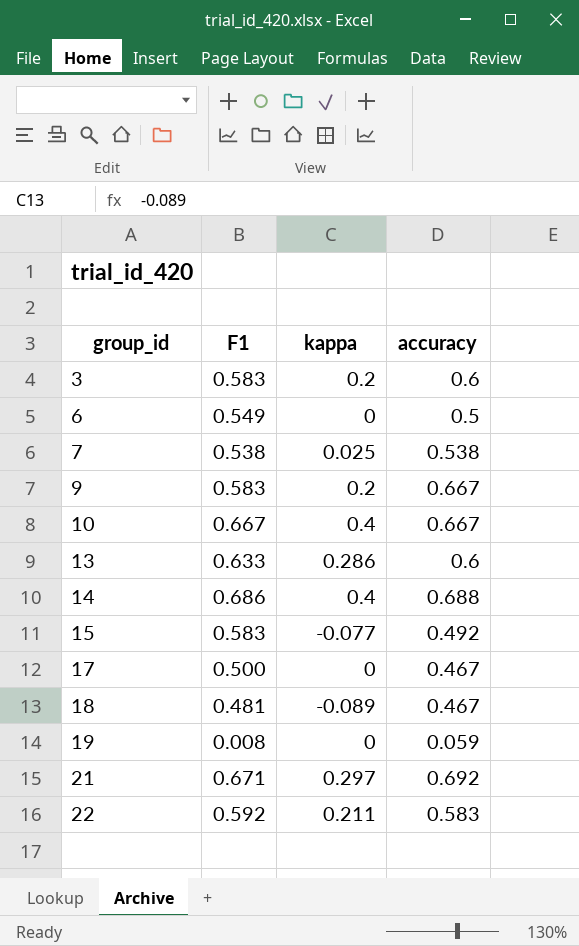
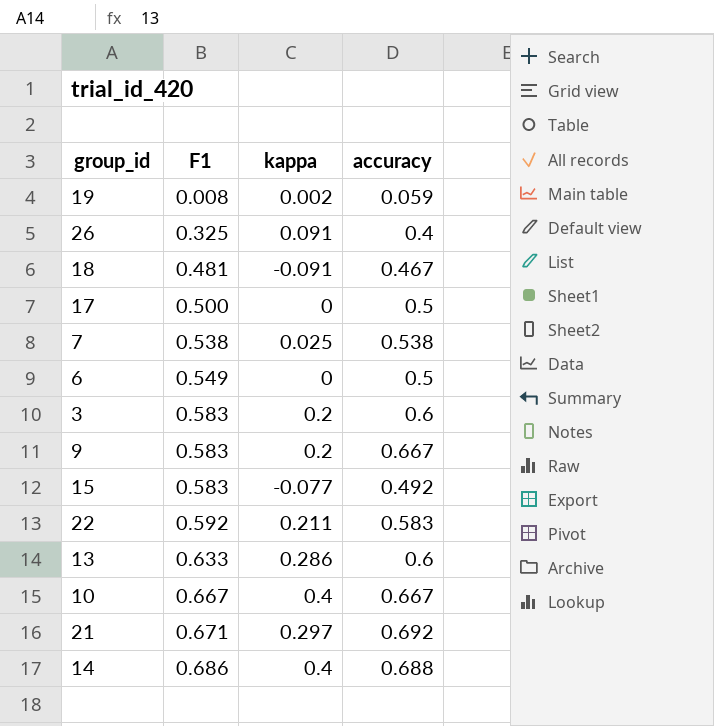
row order: group_id ascending -> F1 ascending
19 | kappa: 0 -> 0.002
row 26: none -> 0.325 | 0.091 | 0.4
18 | kappa: -0.089 -> -0.091
17 | accuracy: 0.467 -> 0.5

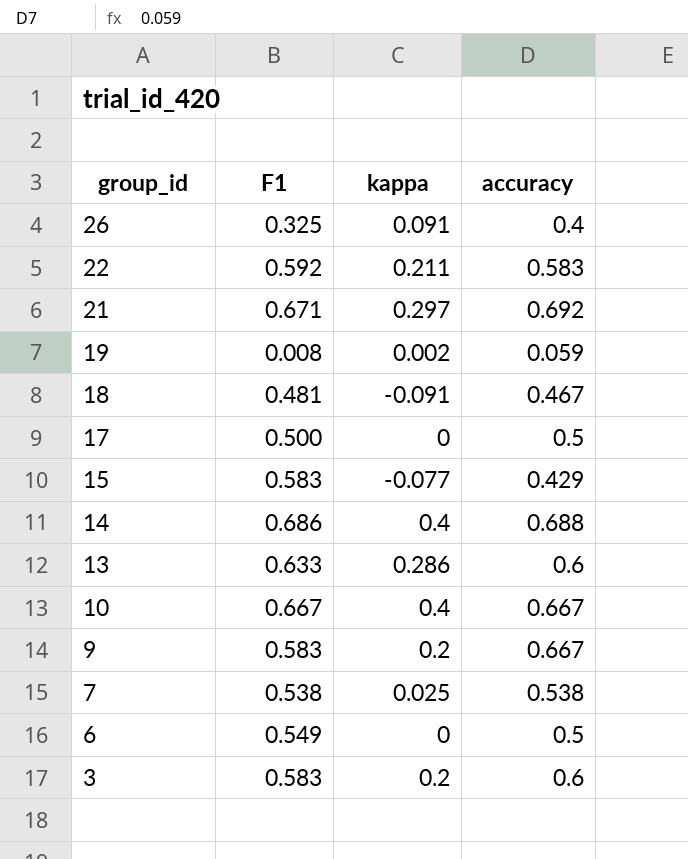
row order: F1 ascending -> group_id descending
15 | accuracy: 0.492 -> 0.429

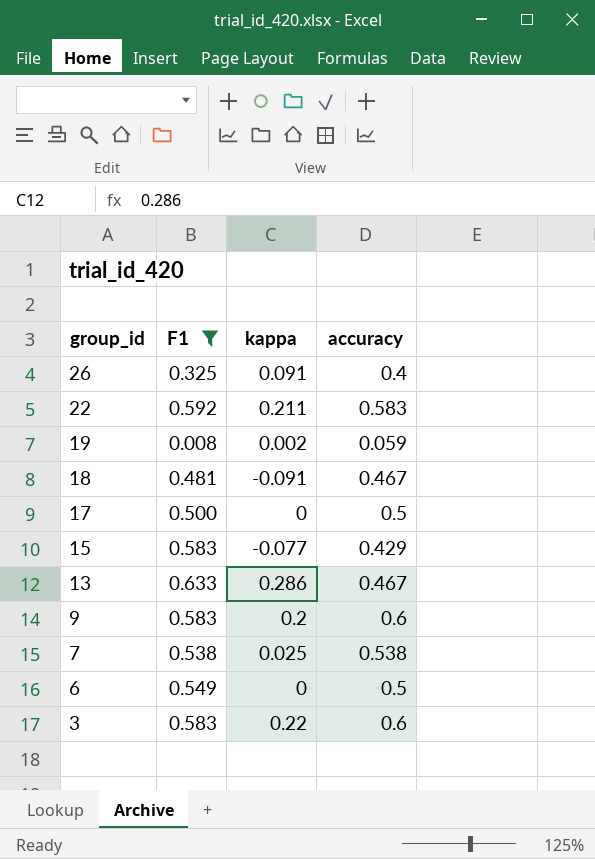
filter: none -> F1 <= 0.633
13 | accuracy: 0.6 -> 0.467
9 | accuracy: 0.667 -> 0.6
3 | kappa: 0.2 -> 0.22

